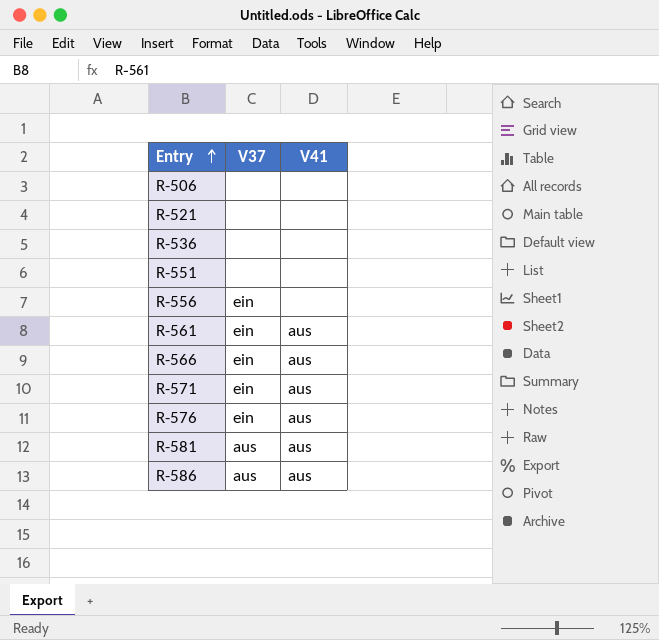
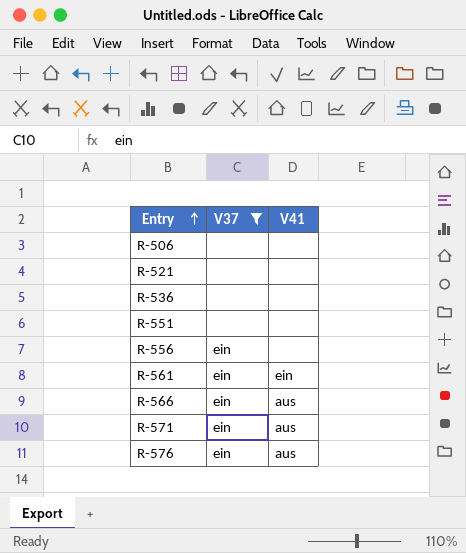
filter: none -> V37 != aus
R-561 | V41: aus -> ein

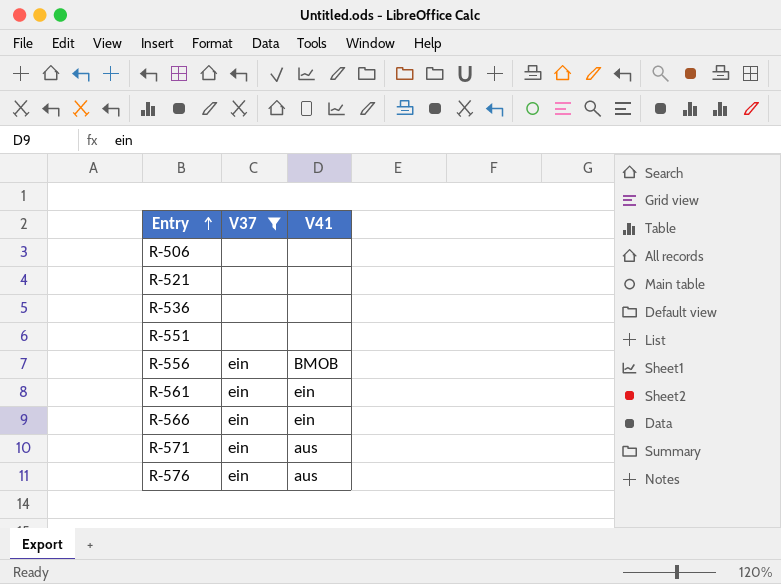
R-556 | V41: none -> BMOB
R-566 | V41: aus -> ein

